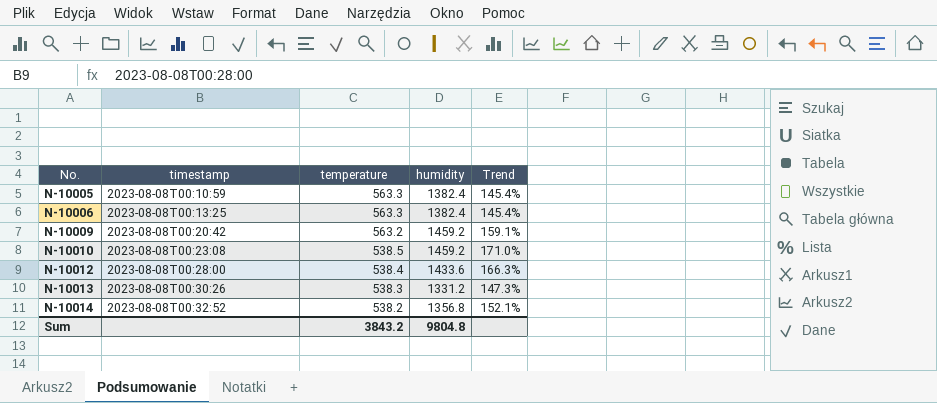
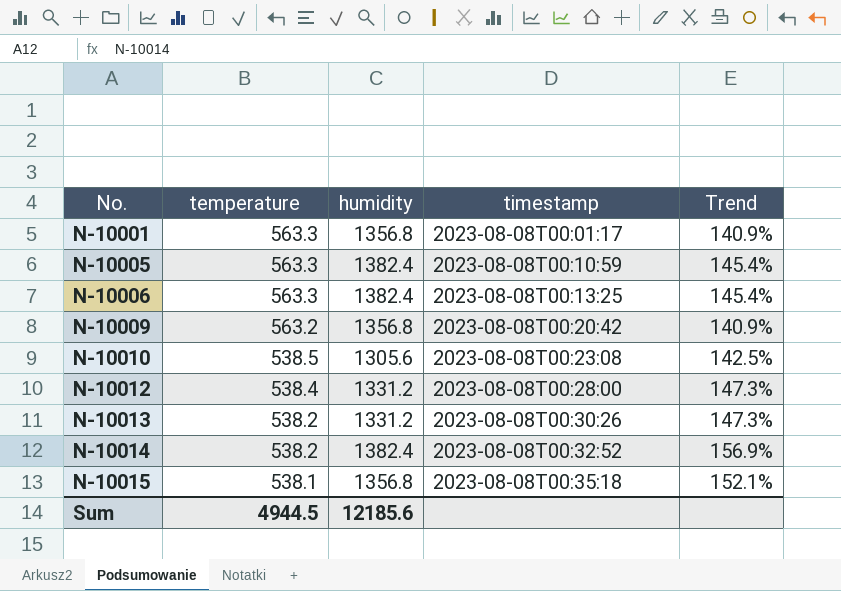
column timestamp | position: 2 -> 4
row N-10001: none -> 563.3 | 1356.8 | 2023-08-08T00:01:17 | 140.9%
N-10009 | humidity: 1459.2 -> 1356.8
N-10009 | Trend: 159.1% -> 140.9%
N-10010 | humidity: 1459.2 -> 1305.6
N-10010 | Trend: 171.0% -> 142.5%
N-10012 | humidity: 1433.6 -> 1331.2
N-10012 | Trend: 166.3% -> 147.3%
N-10013 | temperature: 538.3 -> 538.2
N-10014 | humidity: 1356.8 -> 1382.4
N-10014 | Trend: 152.1% -> 156.9%
row N-10015: none -> 538.1 | 1356.8 | 2023-08-08T00:35:18 | 152.1%
Sum | temperature: 3843.2 -> 4944.5
Sum | humidity: 9804.8 -> 12185.6

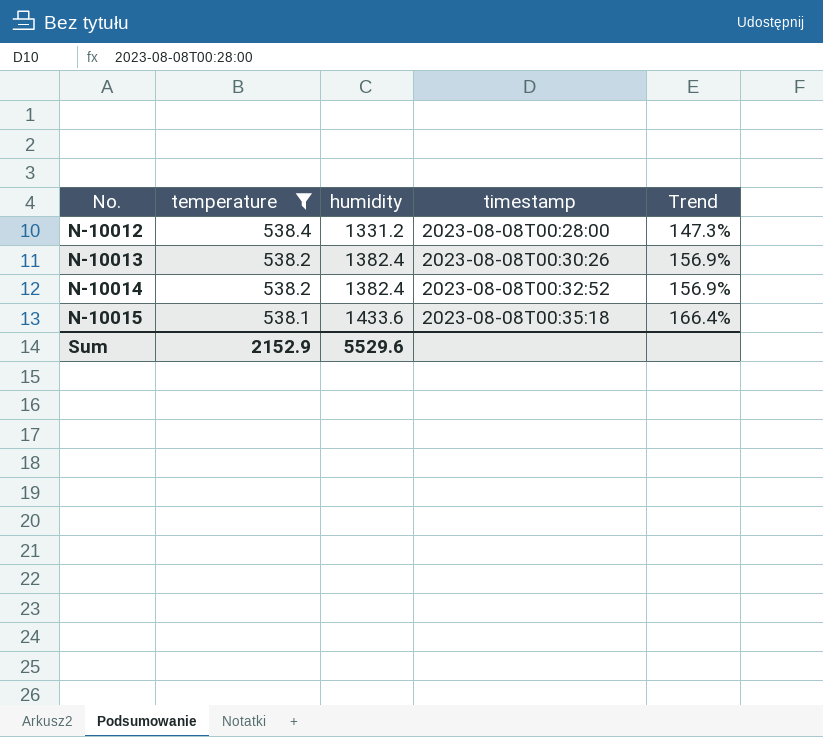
filter: none -> temperature <= 538.4
N-10013 | humidity: 1331.2 -> 1382.4
N-10013 | Trend: 147.3% -> 156.9%
N-10015 | humidity: 1356.8 -> 1433.6
N-10015 | Trend: 152.1% -> 166.4%
Sum | temperature: 4944.5 -> 2152.9
Sum | humidity: 12185.6 -> 5529.6

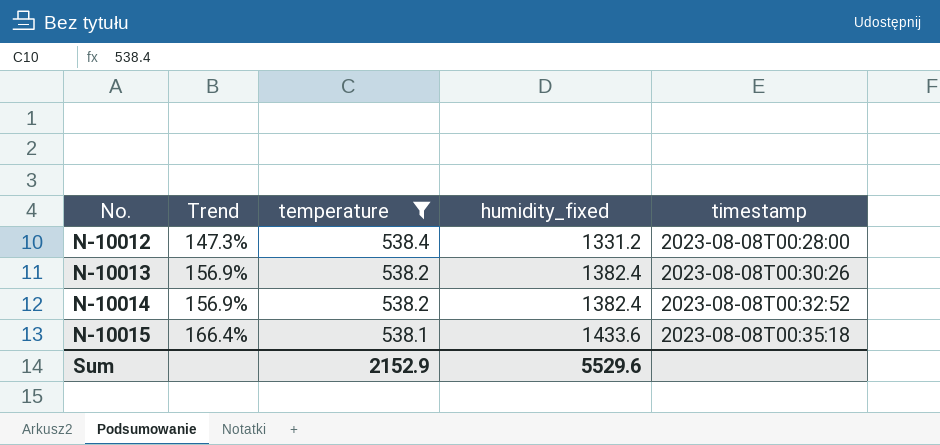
column Trend | position: 5 -> 2
column name: humidity -> humidity_fixed

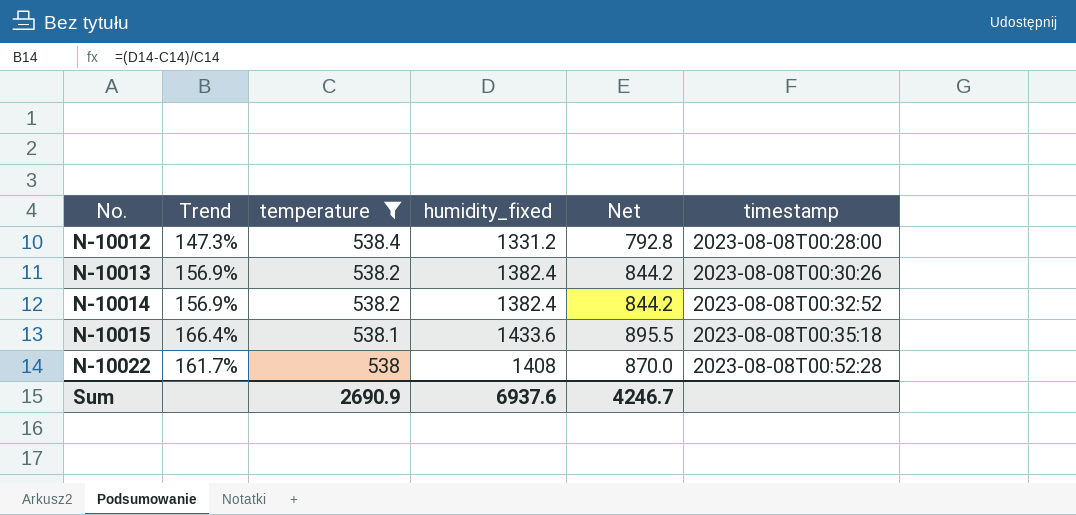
column Net | formula: none -> [humidity_fixed] - [temperature]
row N-10022: none -> 161.7% | 538 | 1408 | 870.0 | 2023-08-08T00:52:28
Sum | temperature: 2152.9 -> 2690.9
Sum | humidity_fixed: 5529.6 -> 6937.6

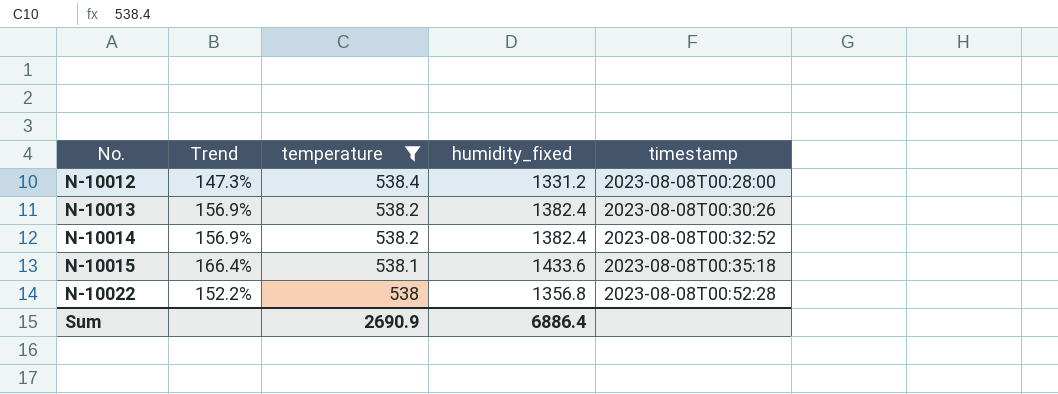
column Net | formula: [humidity_fixed] - [temperature] -> none
N-10022 | Trend: 161.7% -> 152.2%
N-10022 | humidity_fixed: 1408 -> 1356.8
Sum | humidity_fixed: 6937.6 -> 6886.4

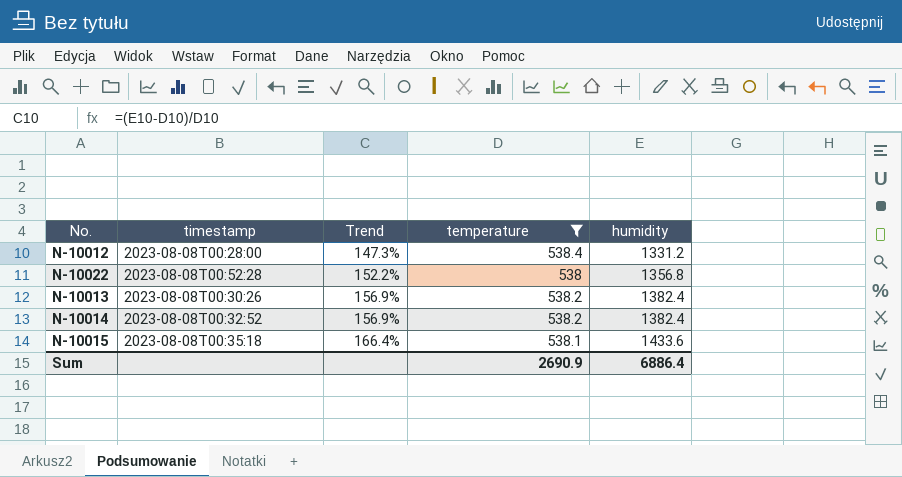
row order: No. ascending -> Trend ascending
column timestamp | position: 5 -> 2
column name: humidity_fixed -> humidity

